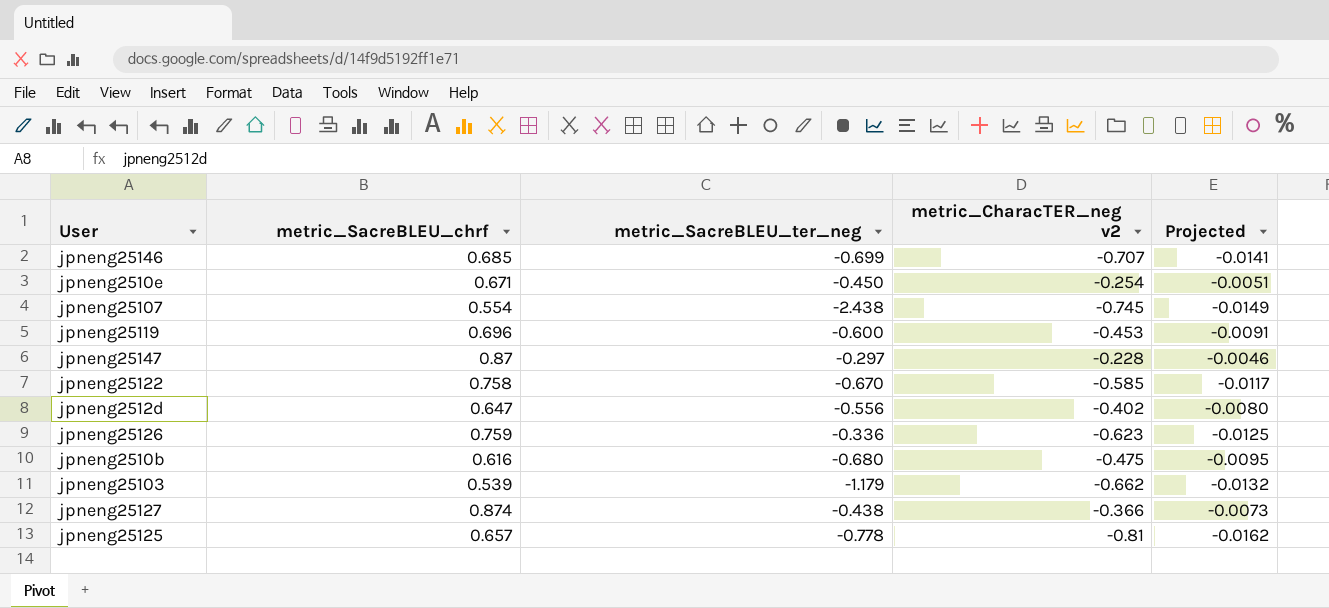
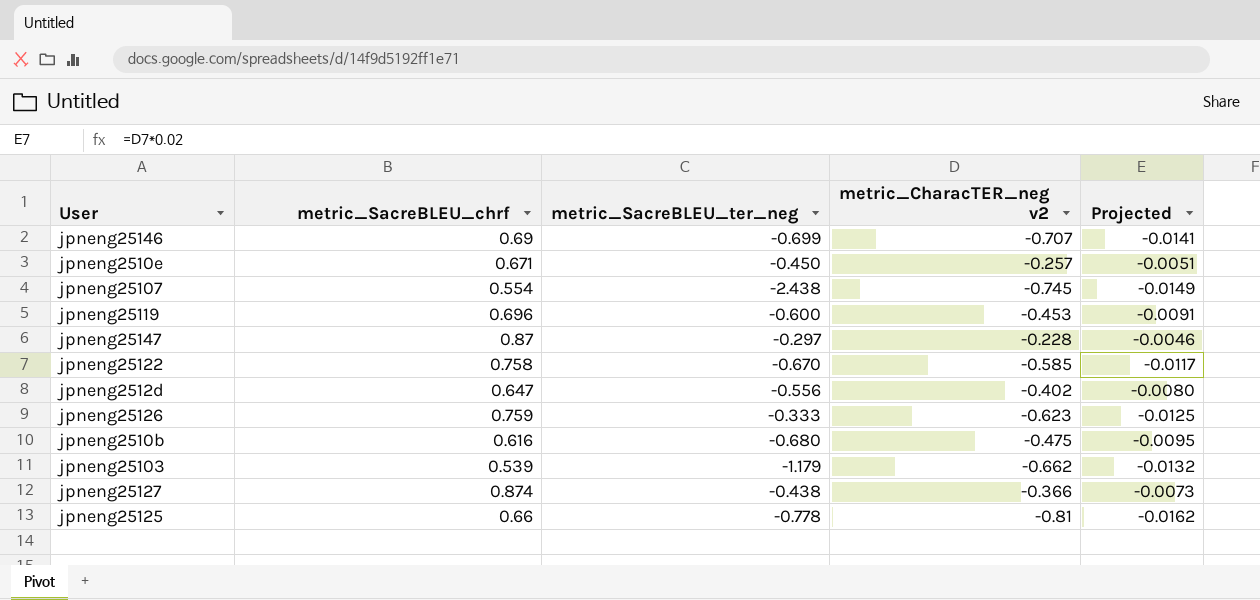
jpneng25146 | metric_SacreBLEU_chrf: 0.685 -> 0.69
jpneng2510e | metric_CharacTER_neg v2: -0.254 -> -0.257
jpneng25126 | metric_SacreBLEU_ter_neg: -0.336 -> -0.333
jpneng25125 | metric_SacreBLEU_chrf: 0.657 -> 0.66

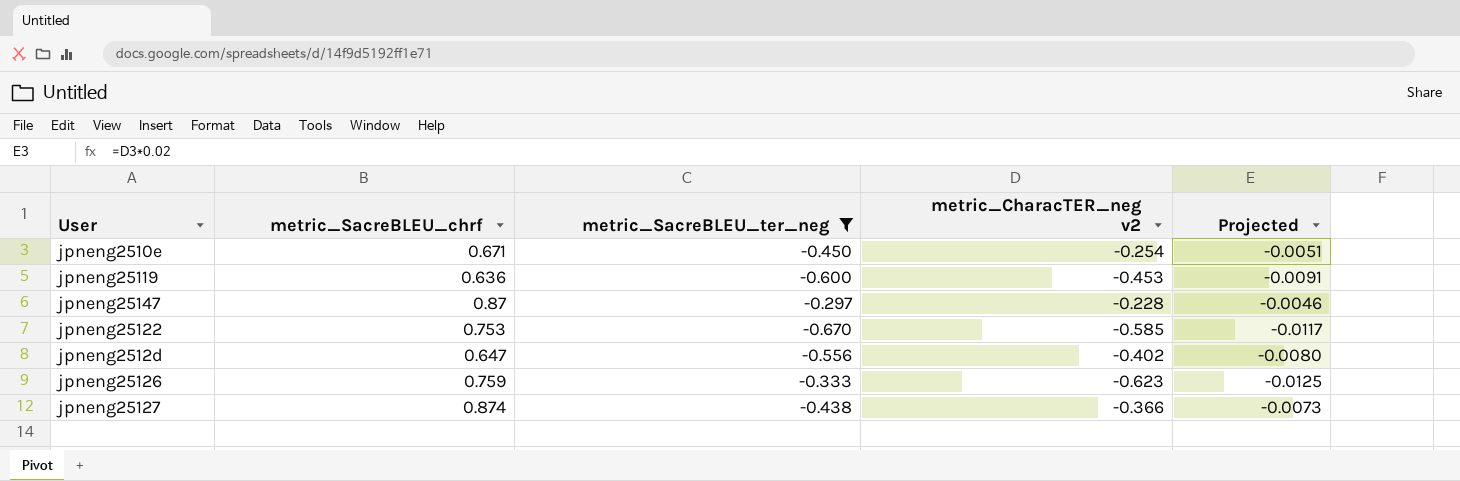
filter: none -> metric_SacreBLEU_ter_neg >= -0.670
jpneng2510e | metric_CharacTER_neg v2: -0.257 -> -0.254
jpneng25119 | metric_SacreBLEU_chrf: 0.696 -> 0.636
jpneng25122 | metric_SacreBLEU_chrf: 0.758 -> 0.753

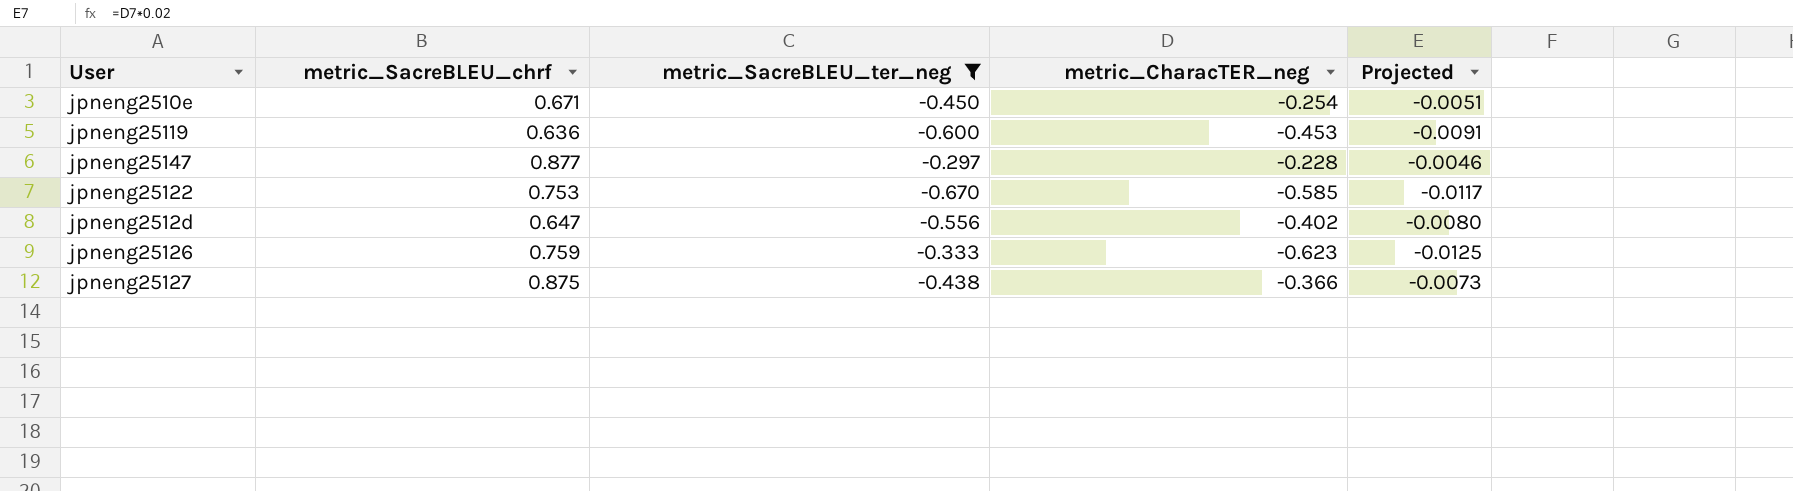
column name: metric_CharacTER_neg v2 -> metric_CharacTER_neg
jpneng25147 | metric_SacreBLEU_chrf: 0.87 -> 0.877
jpneng25127 | metric_SacreBLEU_chrf: 0.874 -> 0.875

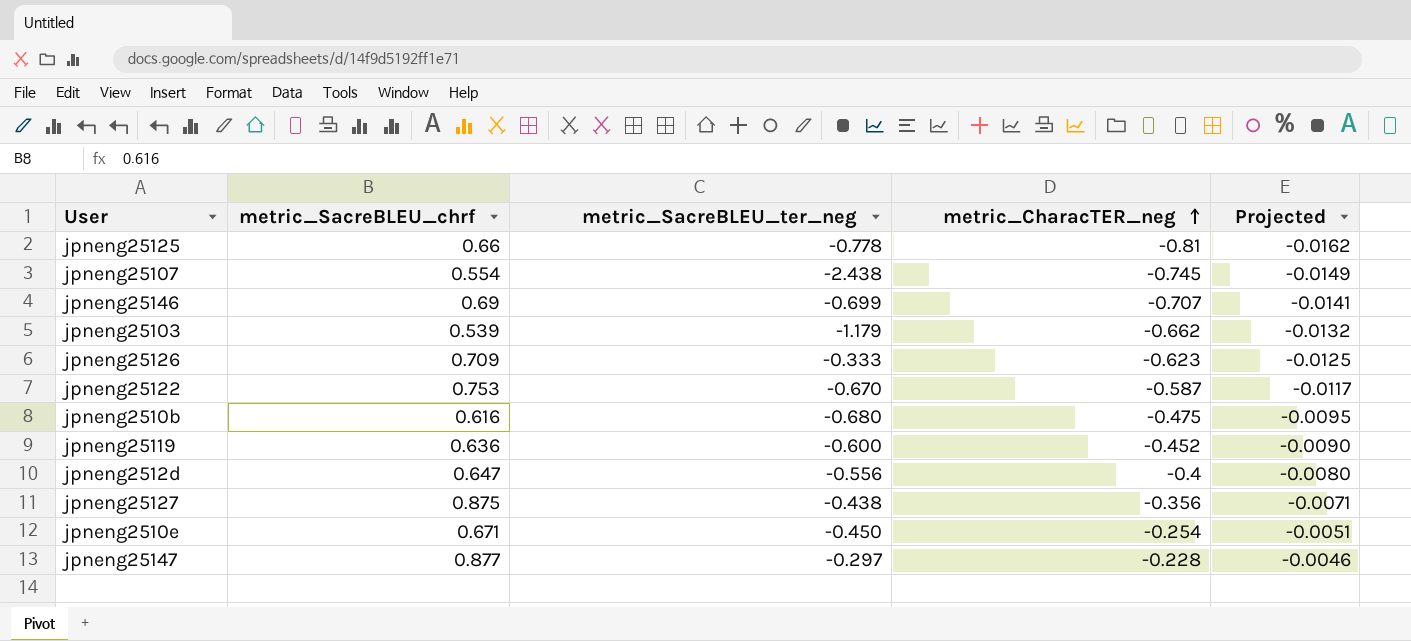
filter: metric_SacreBLEU_ter_neg >= -0.670 -> none
row order: none -> metric_CharacTER_neg ascending
jpneng25126 | metric_SacreBLEU_chrf: 0.759 -> 0.709
jpneng25122 | metric_CharacTER_neg: -0.585 -> -0.587
jpneng25119 | metric_CharacTER_neg: -0.453 -> -0.452
jpneng25119 | Projected: -0.0091 -> -0.0090
jpneng2512d | metric_CharacTER_neg: -0.402 -> -0.4
jpneng25127 | metric_CharacTER_neg: -0.366 -> -0.356
jpneng25127 | Projected: -0.0073 -> -0.0071

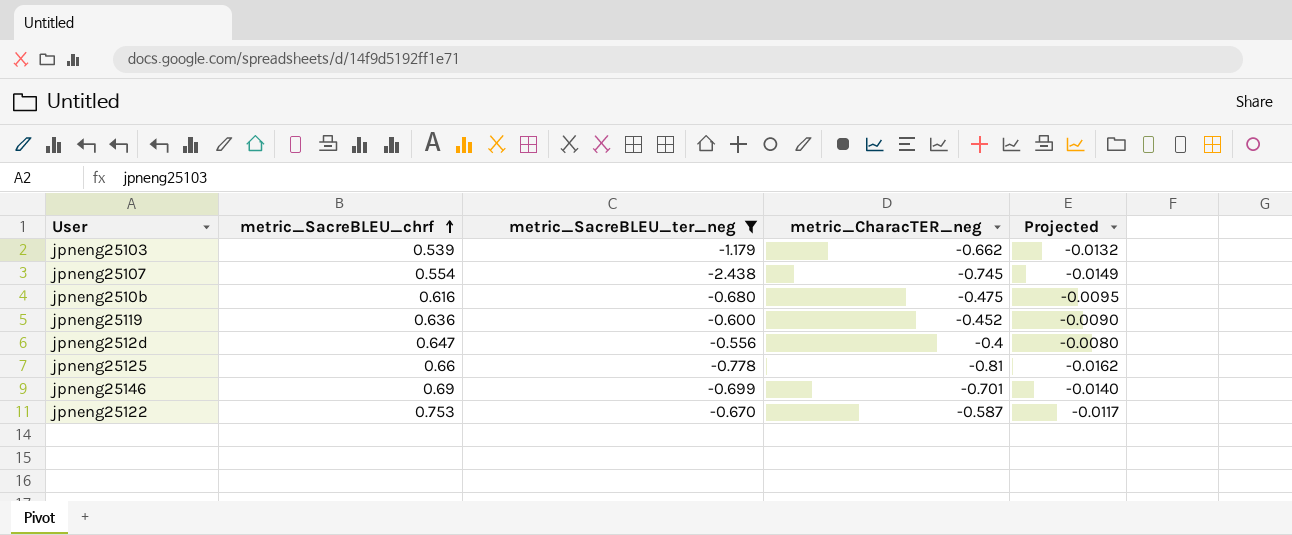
filter: none -> metric_SacreBLEU_ter_neg <= -0.556
row order: metric_CharacTER_neg ascending -> metric_SacreBLEU_chrf ascending
jpneng25146 | metric_CharacTER_neg: -0.707 -> -0.701
jpneng25146 | Projected: -0.0141 -> -0.0140

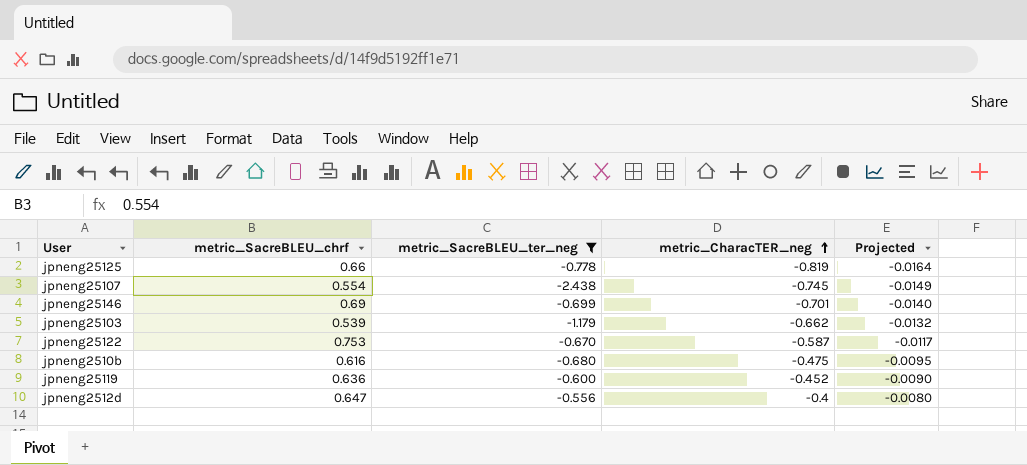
row order: metric_SacreBLEU_chrf ascending -> metric_CharacTER_neg ascending
jpneng25125 | metric_CharacTER_neg: -0.81 -> -0.819
jpneng25125 | Projected: -0.0162 -> -0.0164

